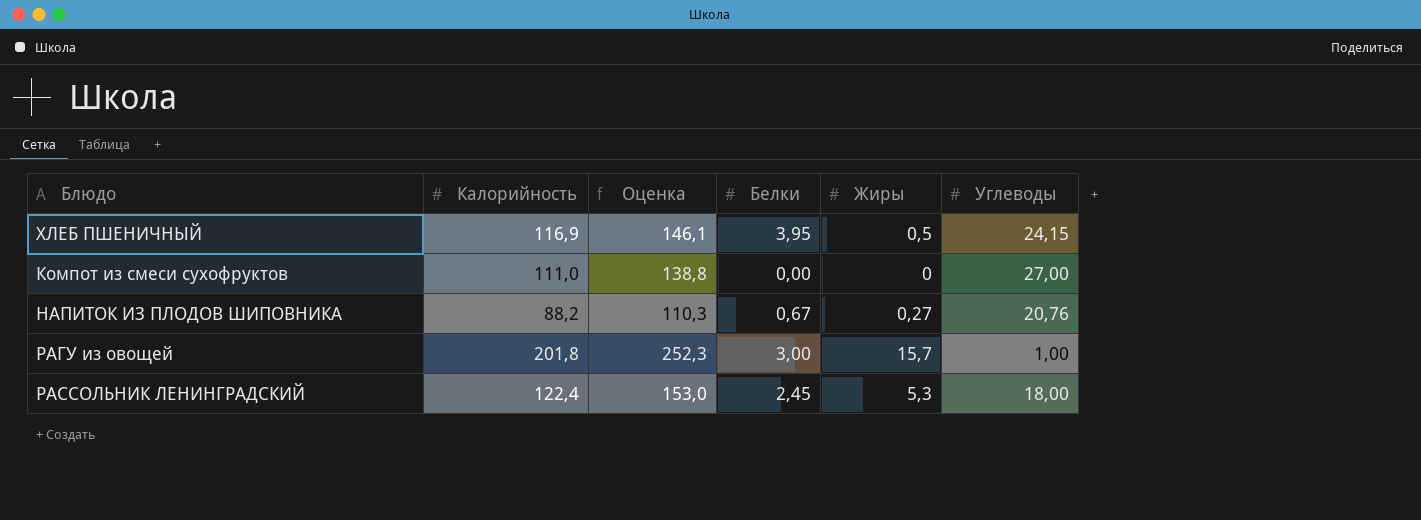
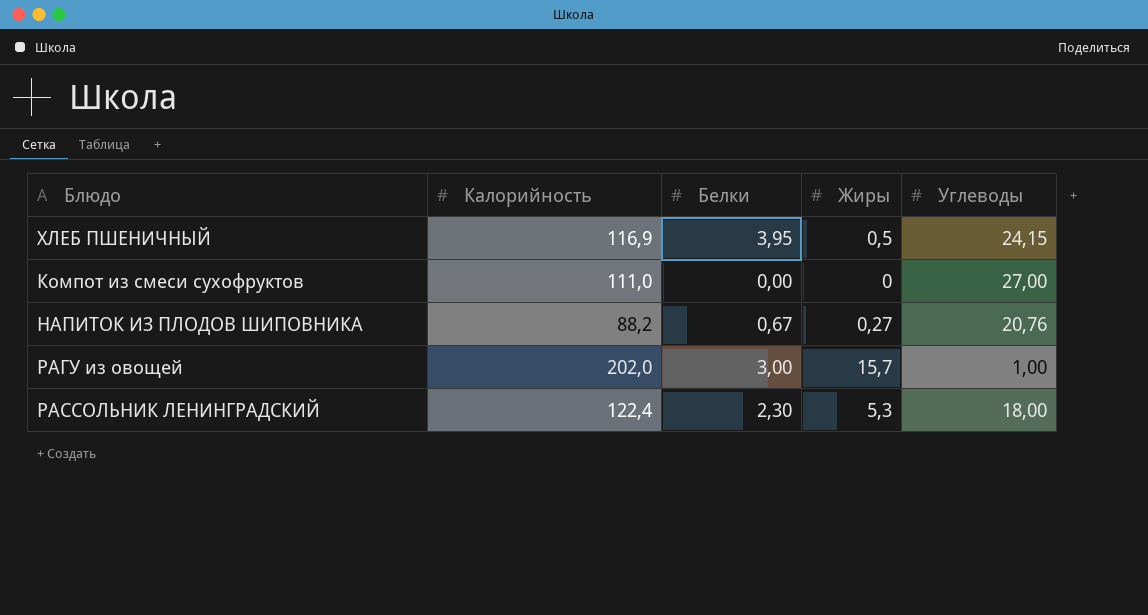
column Оценка | formula: [Калорийность] * 1,25 -> none
РАГУ из овощей | Калорийность: 201,8 -> 202,0
РАССОЛЬНИК ЛЕНИНГРАДСКИЙ | Белки: 2,45 -> 2,30

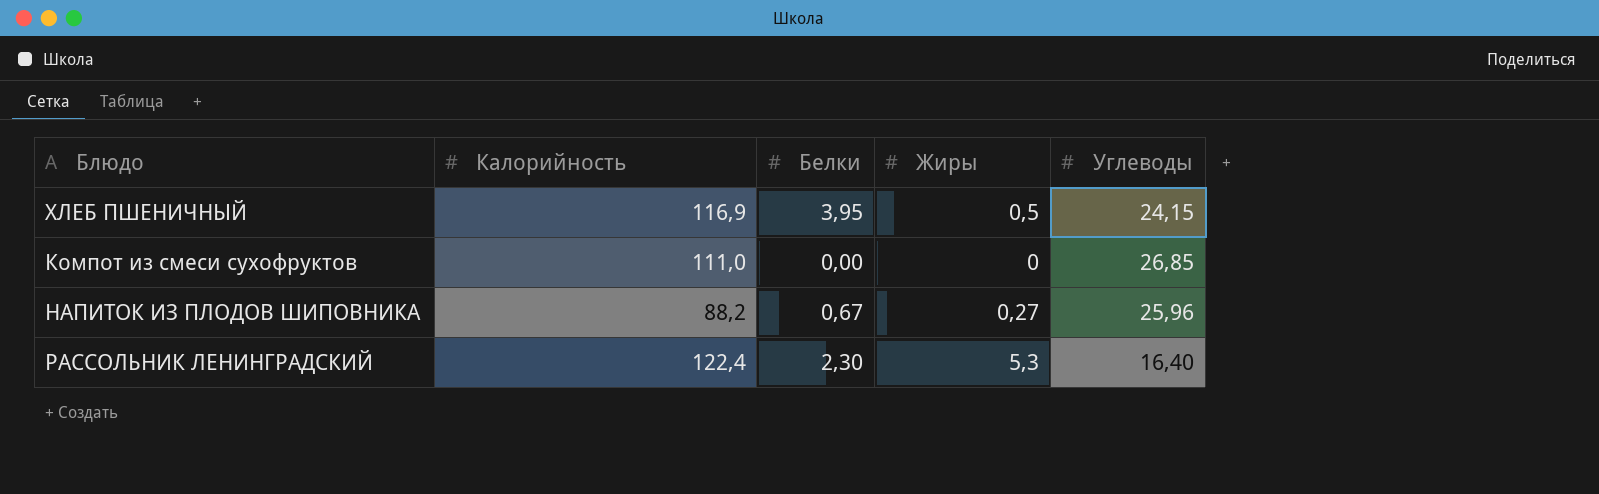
row РАГУ из овощей: 202,0 | 3,00 | 15,7 | 1,00 -> none
Компот из смеси сухофруктов | Углеводы: 27,00 -> 26,85
НАПИТОК ИЗ ПЛОДОВ ШИПОВНИКА | Углеводы: 20,76 -> 25,96
РАССОЛЬНИК ЛЕНИНГРАДСКИЙ | Углеводы: 18,00 -> 16,40

